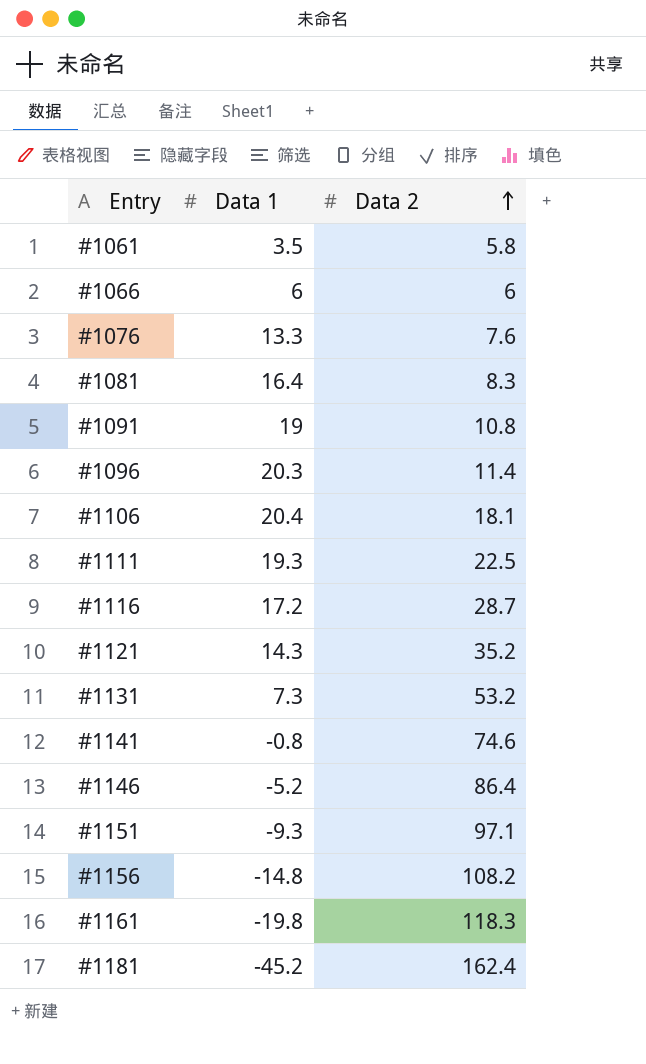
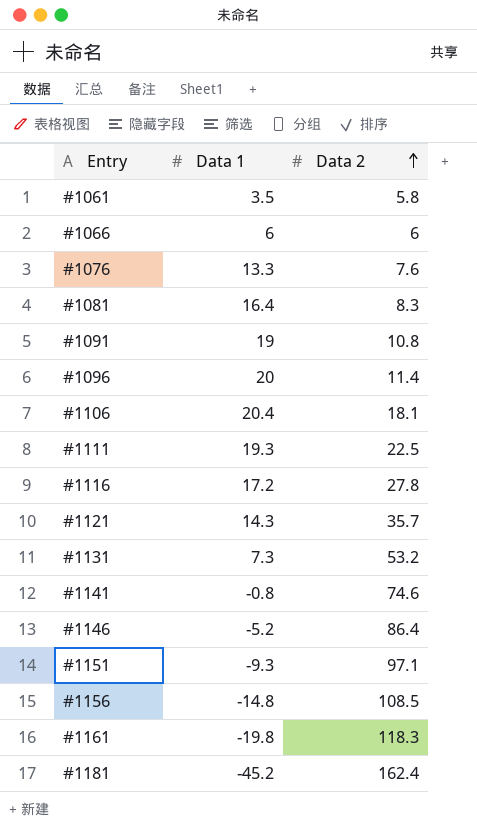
#1096 | Data 1: 20.3 -> 20
#1116 | Data 2: 28.7 -> 27.8
#1121 | Data 2: 35.2 -> 35.7
#1156 | Data 2: 108.2 -> 108.5

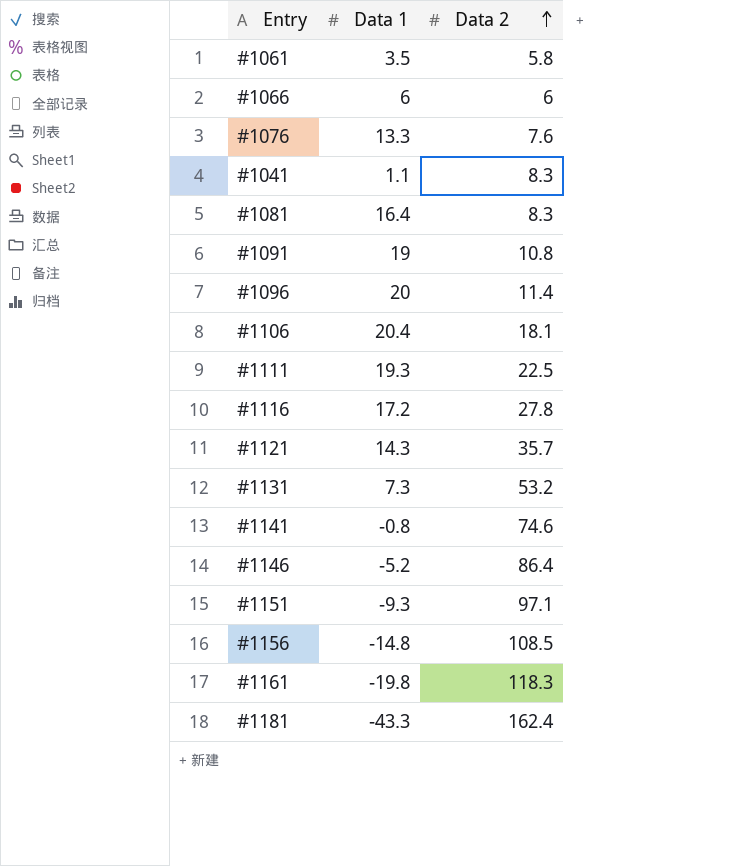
row #1041: none -> 1.1 | 8.3
#1181 | Data 1: -45.2 -> -43.3

